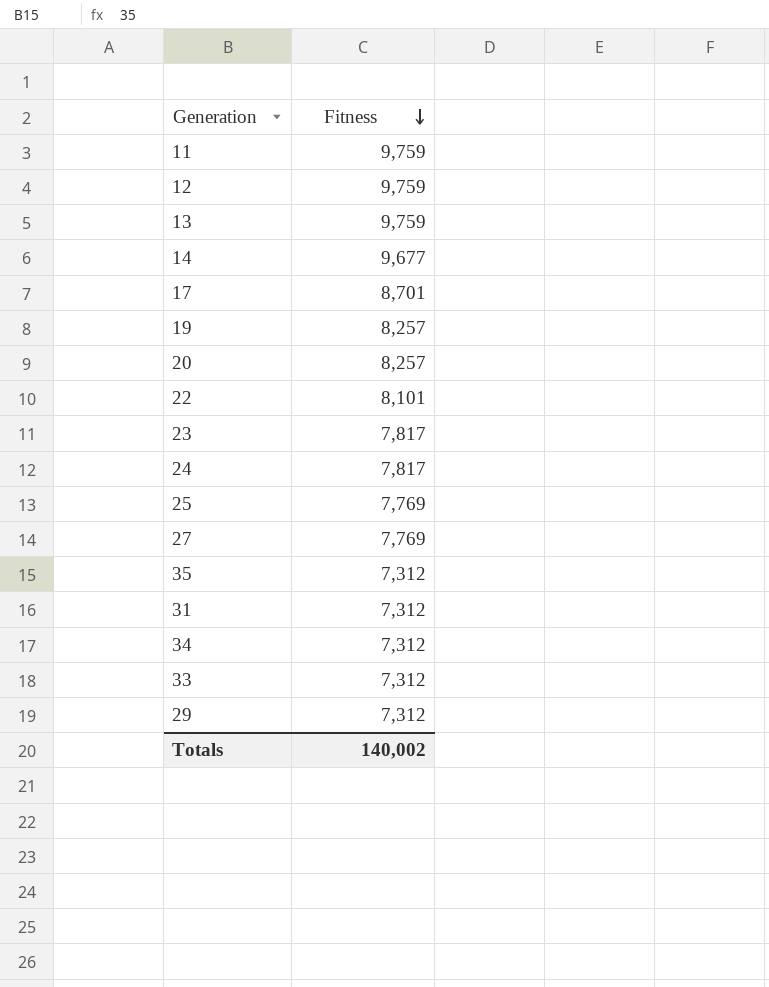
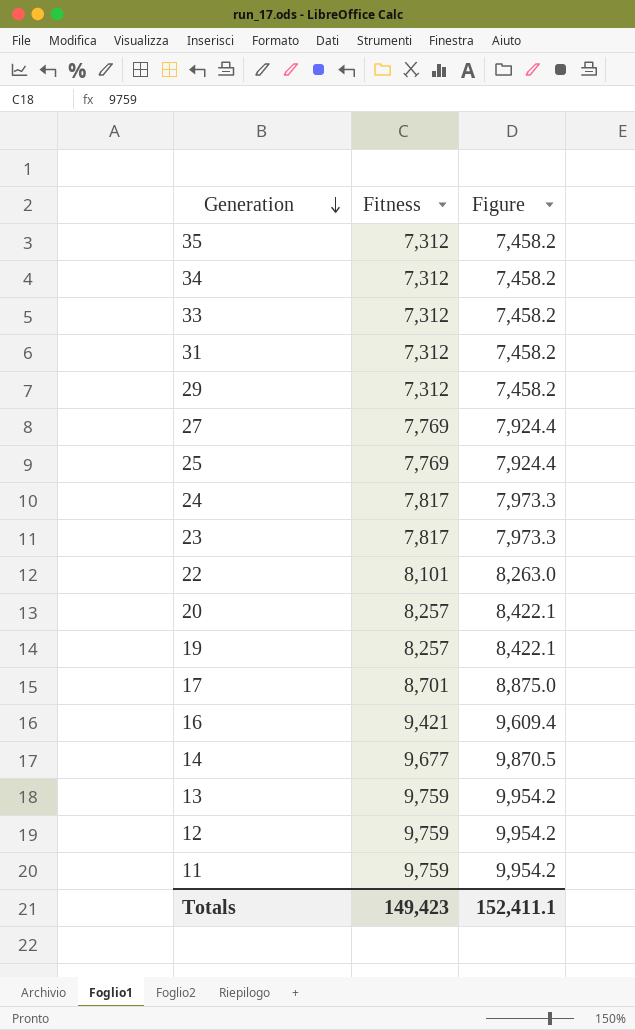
row order: Fitness descending -> Generation descending
column Figure | formula: none -> [Fitness] * 1.02
row 16: none -> 9,421 | 9,609.4
Totals | Fitness: 140,002 -> 149,423

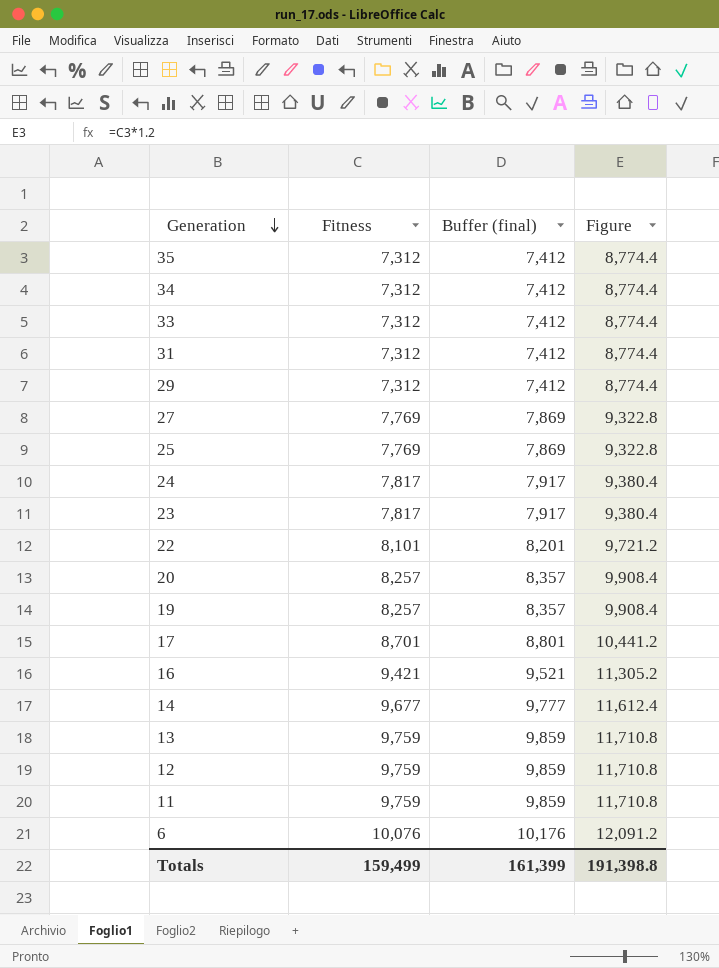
column Buffer (final) | formula: none -> [Fitness] + 100
column Figure | formula: [Fitness] * 1.02 -> [Fitness] * 1.2
row 6: none -> 10,076 | 10,176 | 12,091.2
Totals | Fitness: 149,423 -> 159,499
Totals | Figure: 152,411.1 -> 191,398.8

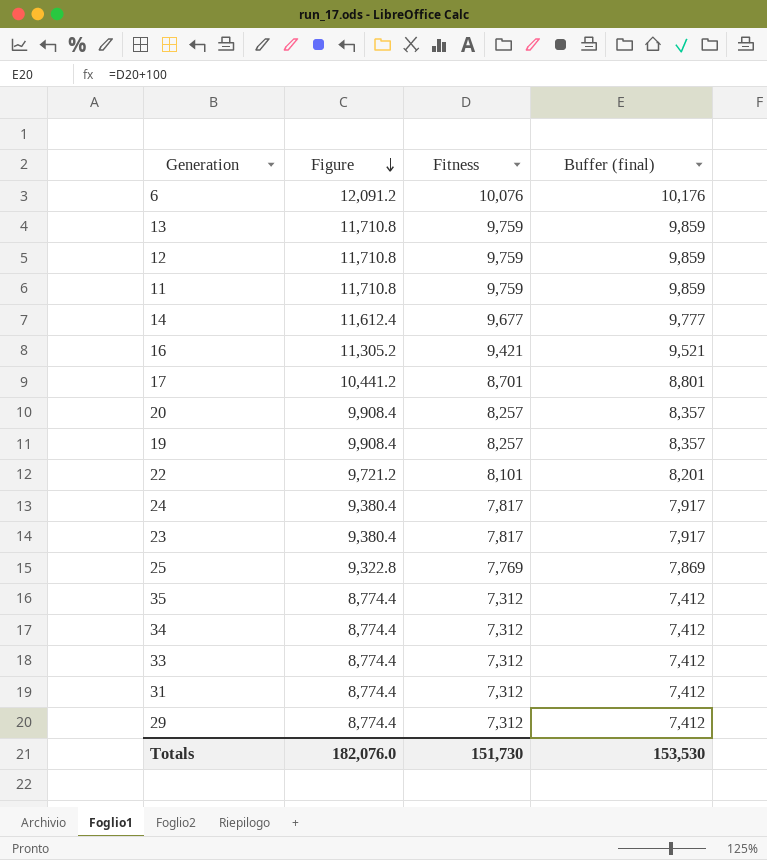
row order: Generation descending -> Figure descending
column Figure | position: 4 -> 2
row 27: 7,769 | 7,869 | 9,322.8 -> none
Totals | Figure: 191,398.8 -> 182,076.0
Totals | Fitness: 159,499 -> 151,730
Totals | Buffer (final): 161,399 -> 153,530

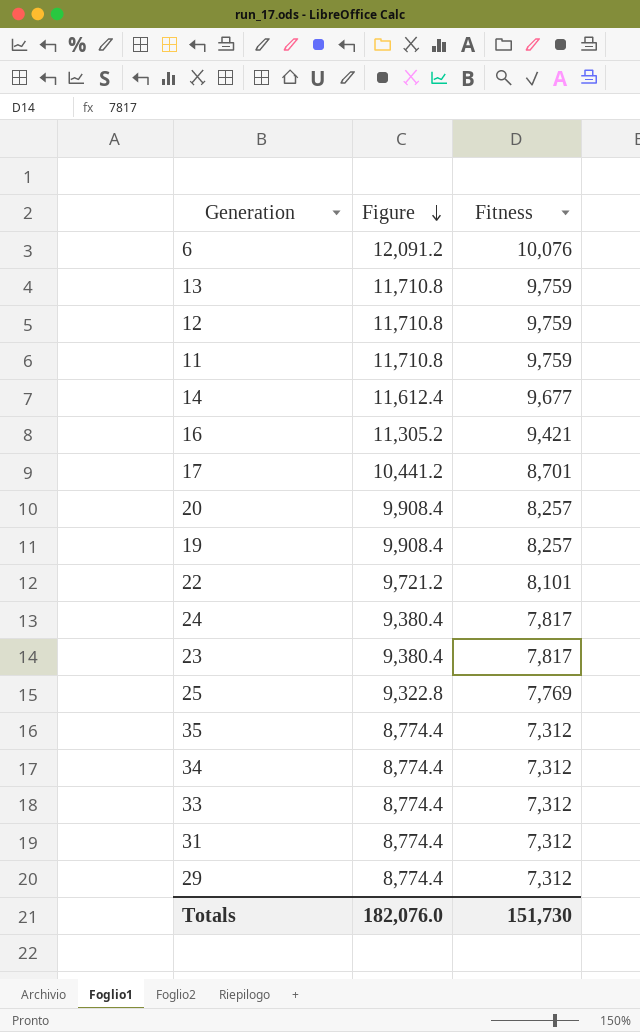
column Buffer (final) | formula: [Fitness] + 100 -> none

